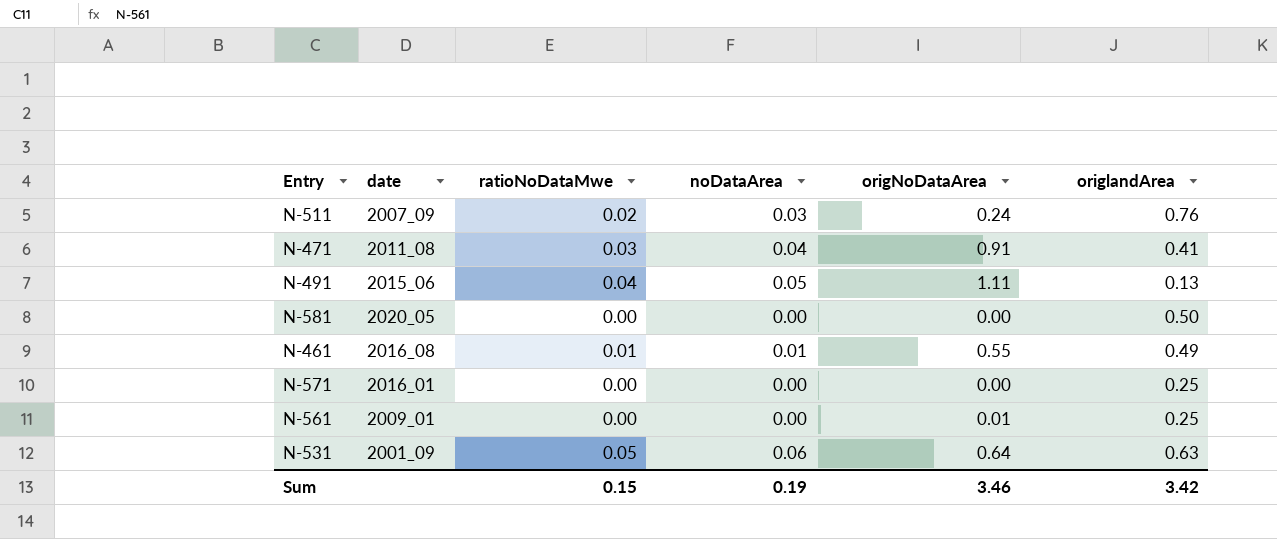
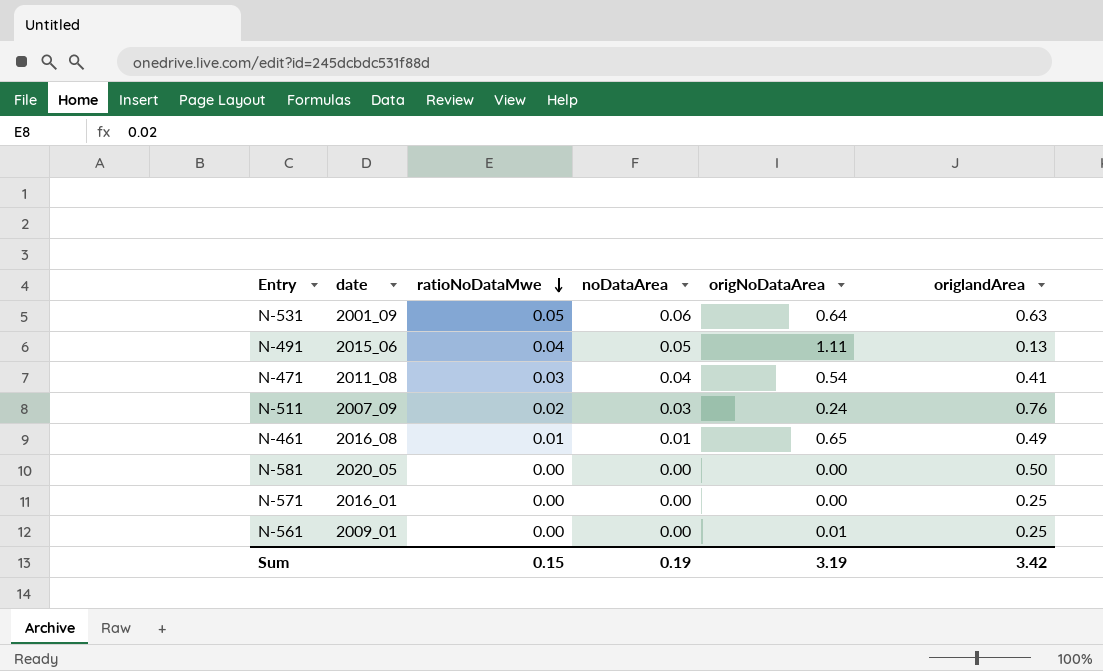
row order: none -> ratioNoDataMwe descending
N-471 | origNoDataArea: 0.91 -> 0.54
N-461 | origNoDataArea: 0.55 -> 0.65
Sum | origNoDataArea: 3.46 -> 3.19

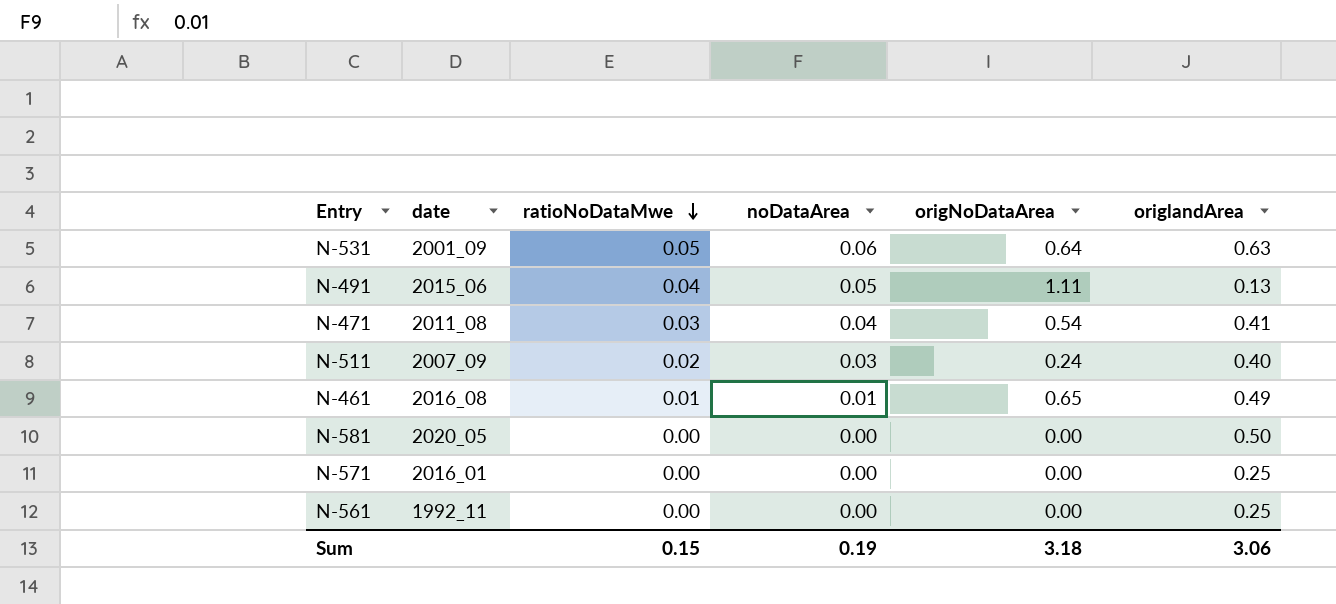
N-511 | origlandArea: 0.76 -> 0.40
N-561 | date: 2009_01 -> 1992_11
N-561 | origNoDataArea: 0.01 -> 0.00
Sum | origNoDataArea: 3.19 -> 3.18
Sum | origlandArea: 3.42 -> 3.06

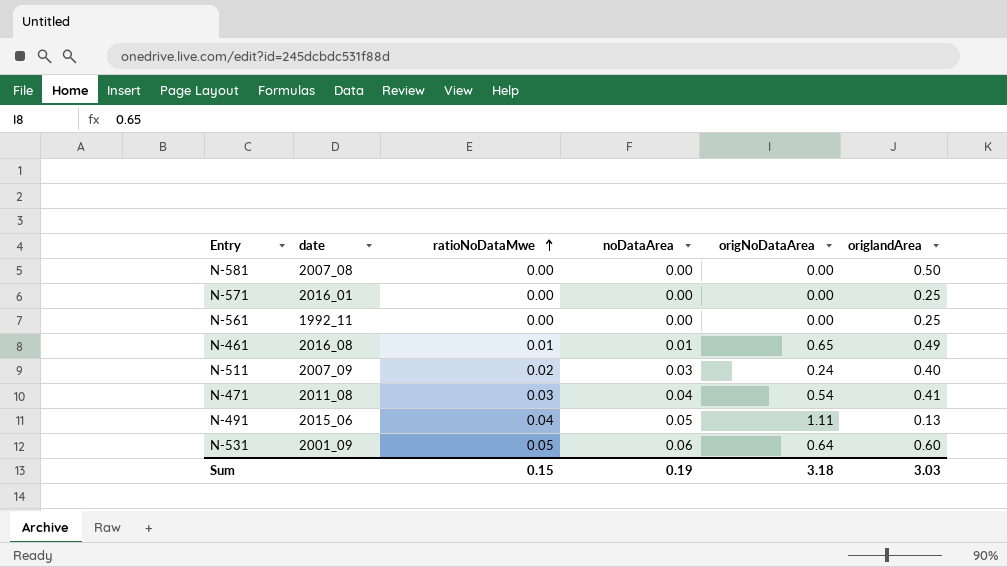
row order: ratioNoDataMwe descending -> ratioNoDataMwe ascending
N-581 | date: 2020_05 -> 2007_08
N-531 | origlandArea: 0.63 -> 0.60
Sum | origlandArea: 3.06 -> 3.03

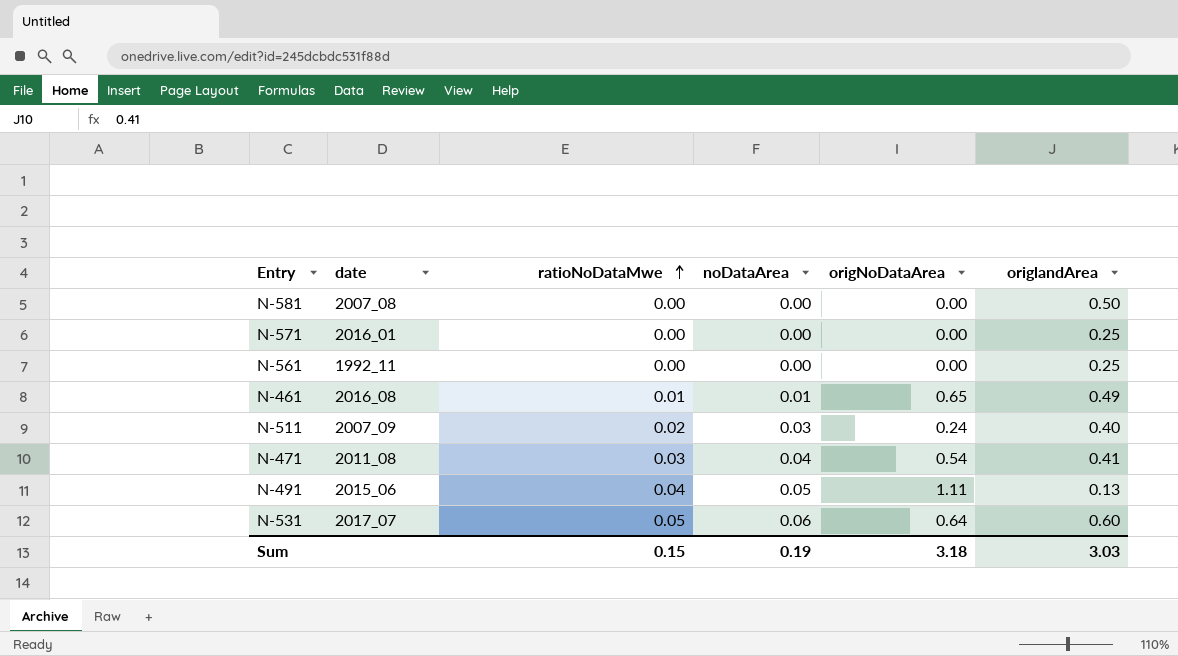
N-531 | date: 2001_09 -> 2017_07

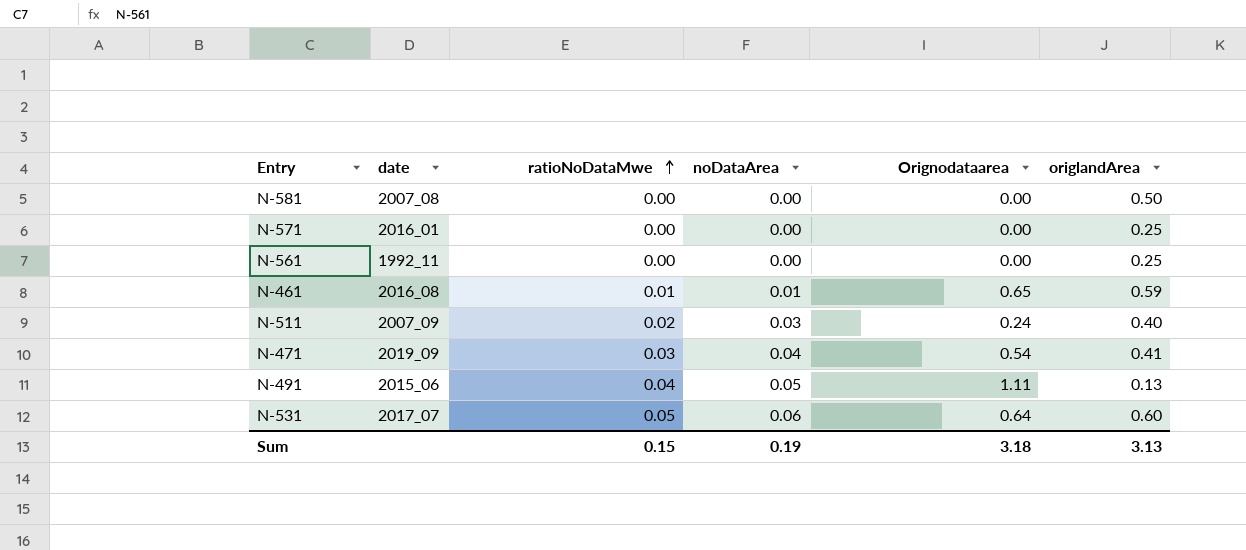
column name: origNoDataArea -> Orignodataarea
N-461 | origlandArea: 0.49 -> 0.59
N-471 | date: 2011_08 -> 2019_09
Sum | origlandArea: 3.03 -> 3.13

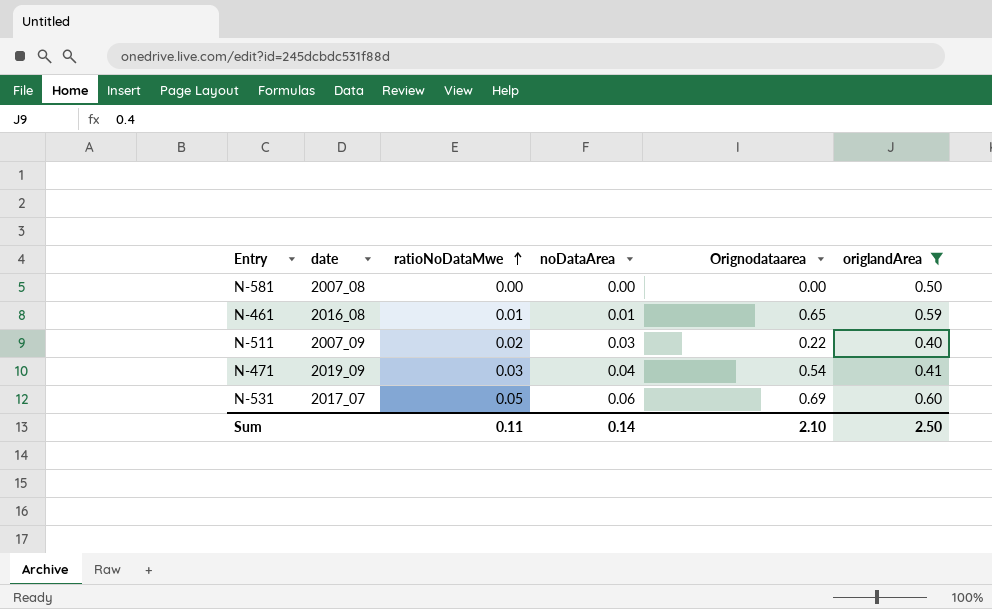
filter: none -> origlandArea >= 0.40
N-511 | Orignodataarea: 0.24 -> 0.22
N-531 | Orignodataarea: 0.64 -> 0.69
Sum | ratioNoDataMwe: 0.15 -> 0.11
Sum | noDataArea: 0.19 -> 0.14
Sum | Orignodataarea: 3.18 -> 2.10
Sum | origlandArea: 3.13 -> 2.50

